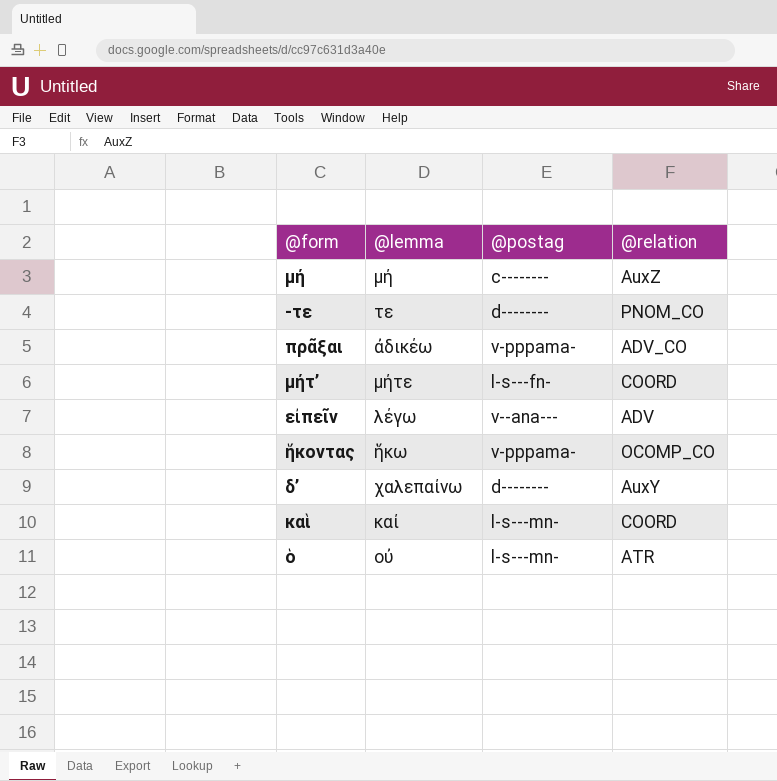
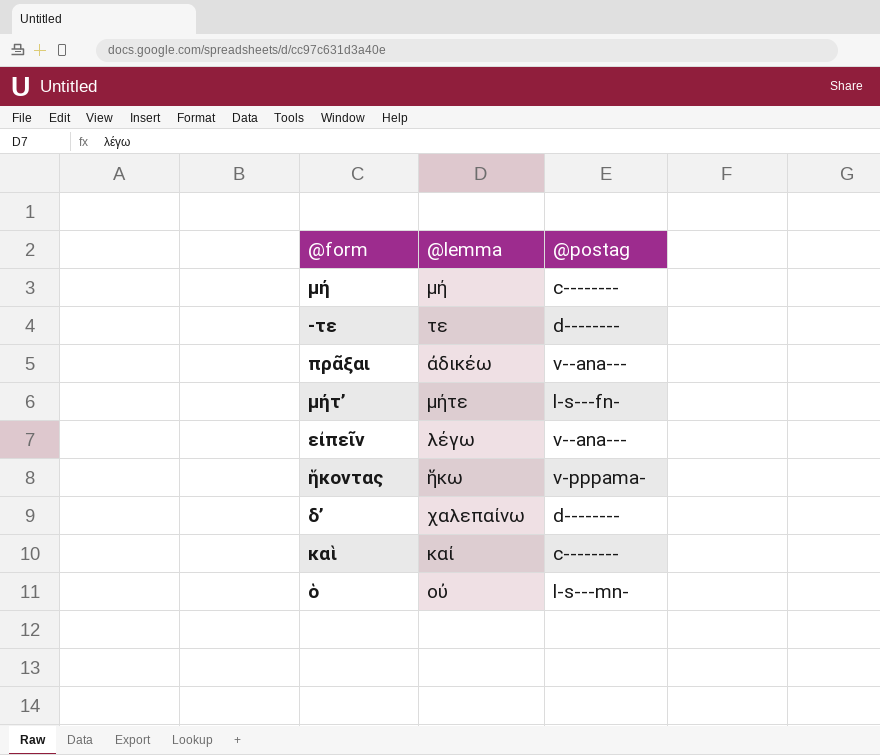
column @relation | position: 4 -> none
πρᾶξαι | @postag: v-pppama- -> v--ana---
καὶ | @postag: l-s---mn- -> c--------

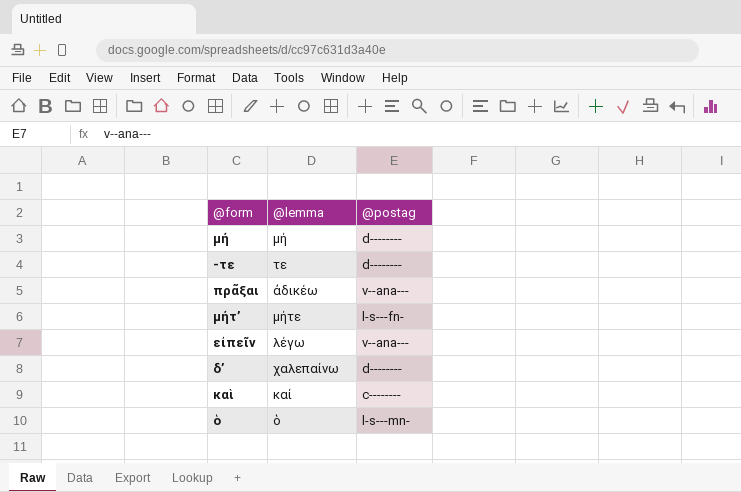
row ἥκοντας: ἥκω | v-pppama- -> none
μή | @postag: c-------- -> d--------
ὁ | @lemma: οὐ -> ὁ

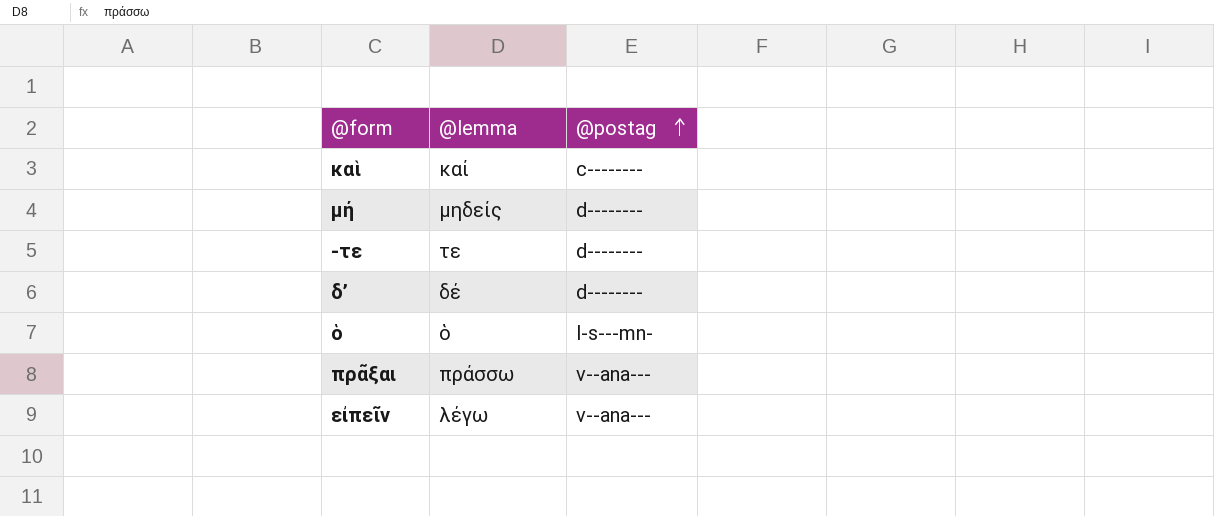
row order: none -> @postag ascending
row μήτʼ: μήτε | l-s---fn- -> none
μή | @lemma: μή -> μηδείς
δʼ | @lemma: χαλεπαίνω -> δέ
πρᾶξαι | @lemma: ἀδικέω -> πράσσω

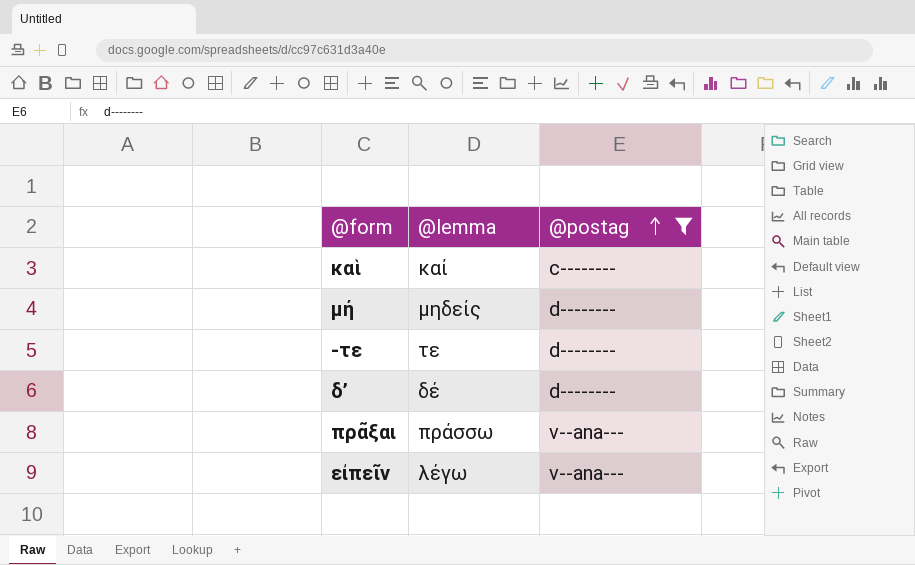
filter: none -> @postag != l-s---mn-

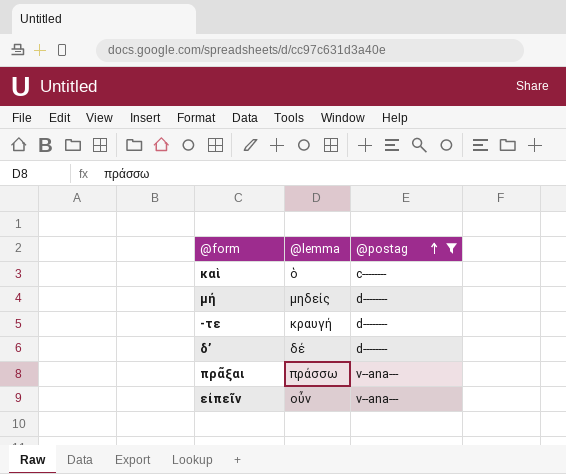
καὶ | @lemma: καί -> ὁ
-τε | @lemma: τε -> κραυγή
εἰπεῖν | @lemma: λέγω -> οὖν

